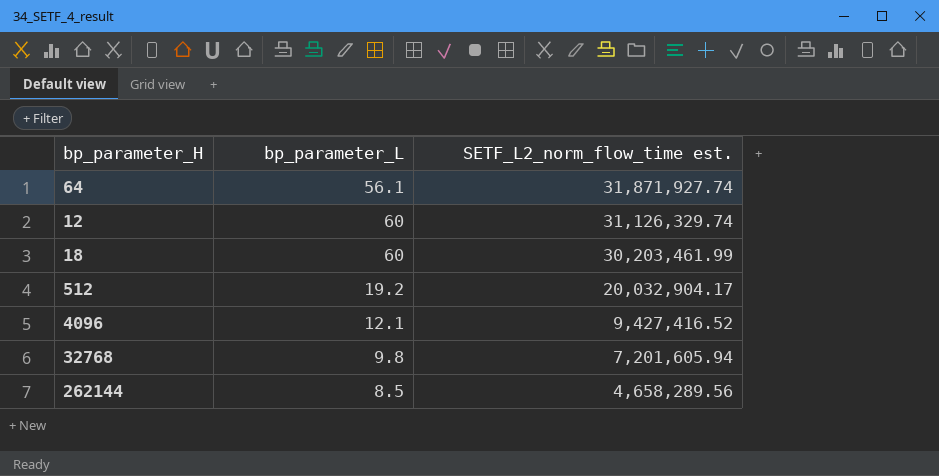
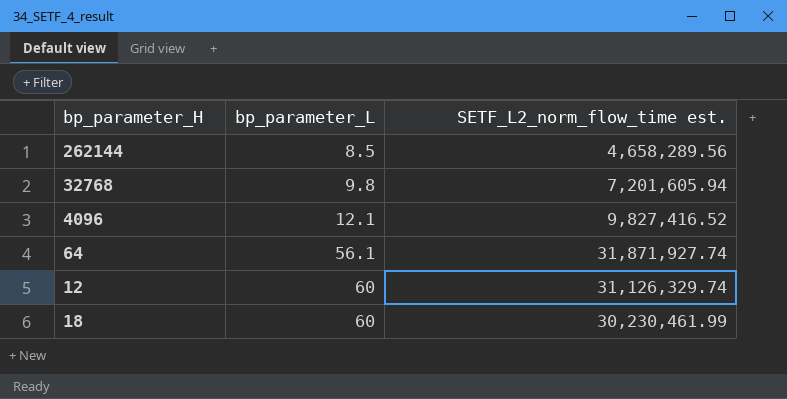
row order: SETF_L2_norm_flow_time est. descending -> bp_parameter_L ascending
row 512: 19.2 | 20,032,904.17 -> none
4096 | SETF_L2_norm_flow_time est.: 9,427,416.52 -> 9,827,416.52
18 | SETF_L2_norm_flow_time est.: 30,203,461.99 -> 30,230,461.99

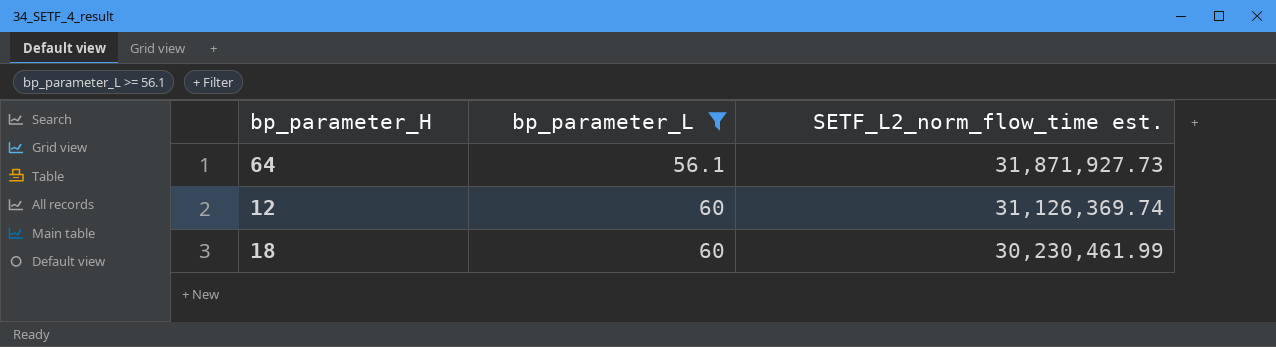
filter: none -> bp_parameter_L >= 56.1
64 | SETF_L2_norm_flow_time est.: 31,871,927.74 -> 31,871,927.73
12 | SETF_L2_norm_flow_time est.: 31,126,329.74 -> 31,126,369.74

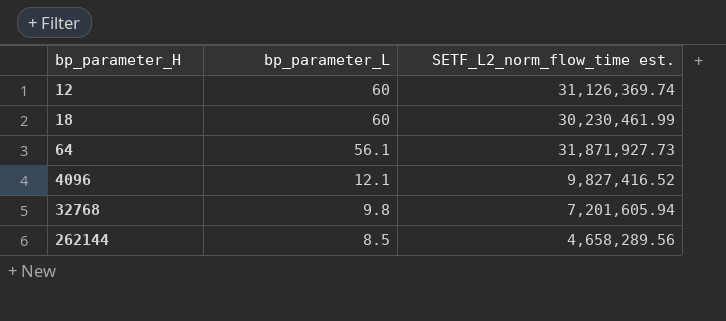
filter: bp_parameter_L >= 56.1 -> none
row order: bp_parameter_L ascending -> bp_parameter_H ascending

